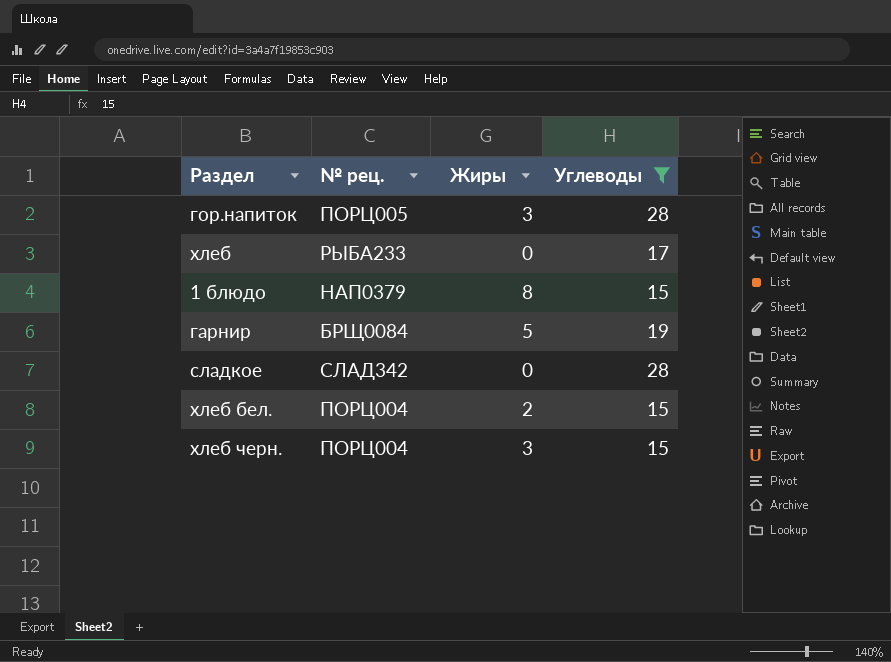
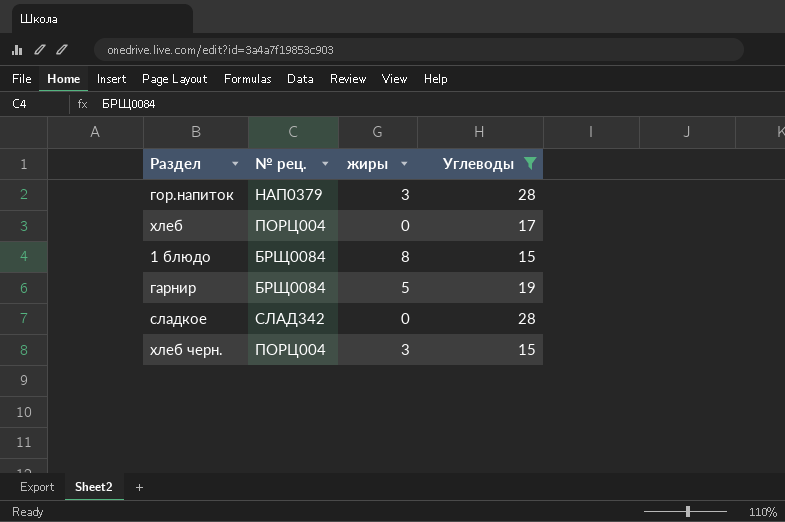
column name: Жиры -> жиры
row хлеб бел.: ПОРЦ004 | 2 | 15 -> none
гор.напиток | № рец.: ПОРЦ005 -> НАП0379
хлеб | № рец.: РЫБА233 -> ПОРЦ004
1 блюдо | № рец.: НАП0379 -> БРЩ0084

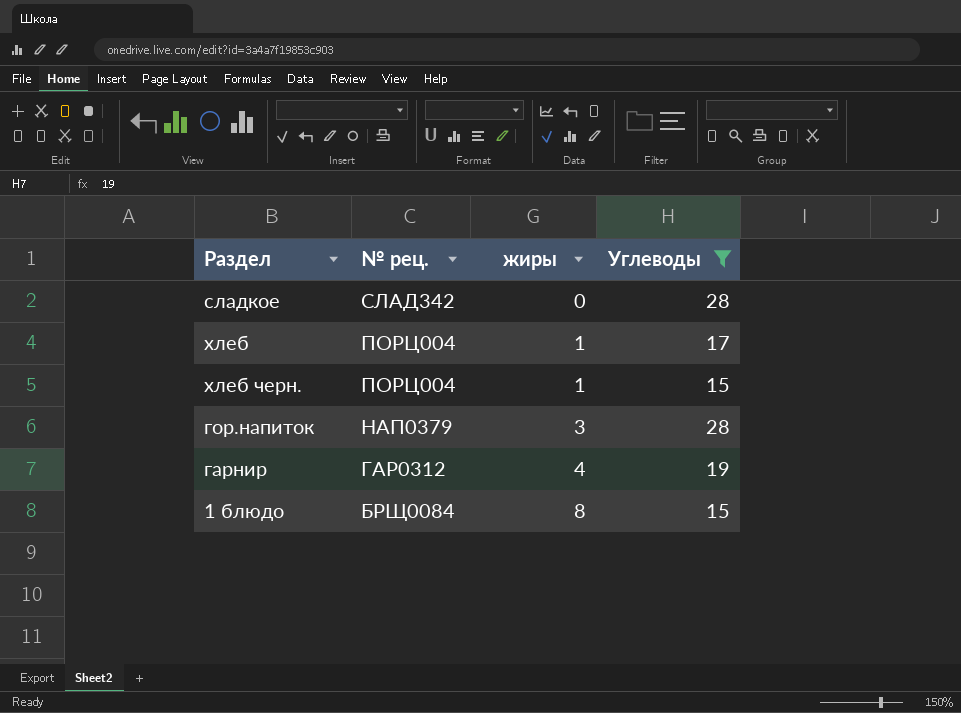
row order: none -> № рец. descending
хлеб | жиры: 0 -> 1
хлеб черн. | жиры: 3 -> 1
гарнир | № рец.: БРЩ0084 -> ГАР0312
гарнир | жиры: 5 -> 4

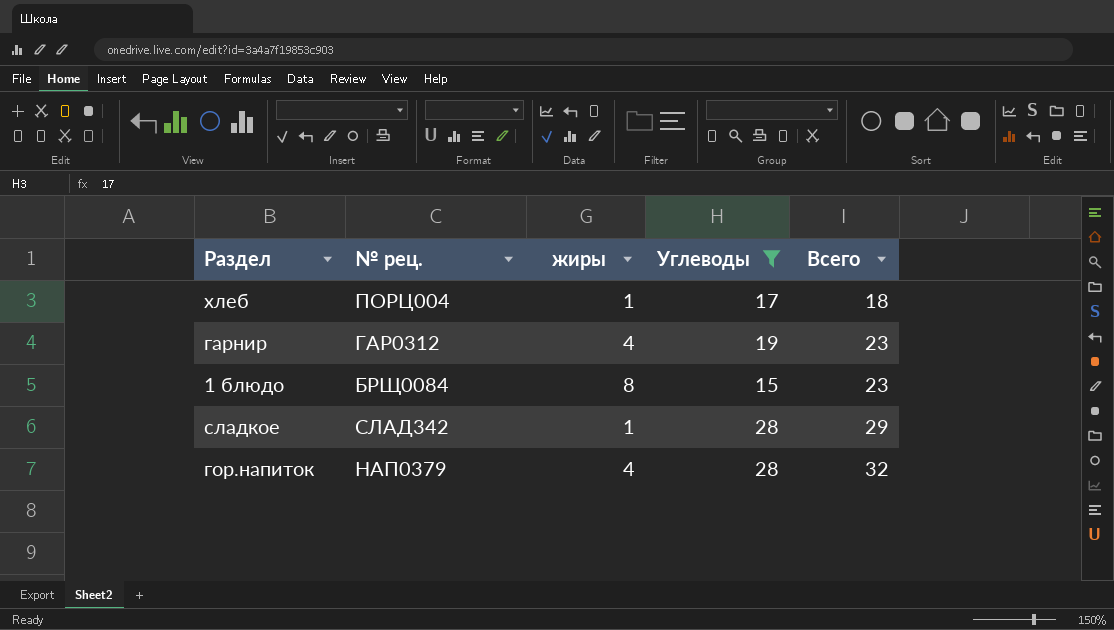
row order: № рец. descending -> Всего ascending
column Всего | formula: none -> [жиры] + [Углеводы]
row хлеб черн.: ПОРЦ004 | 1 | 15 -> none
сладкое | жиры: 0 -> 1
гор.напиток | жиры: 3 -> 4

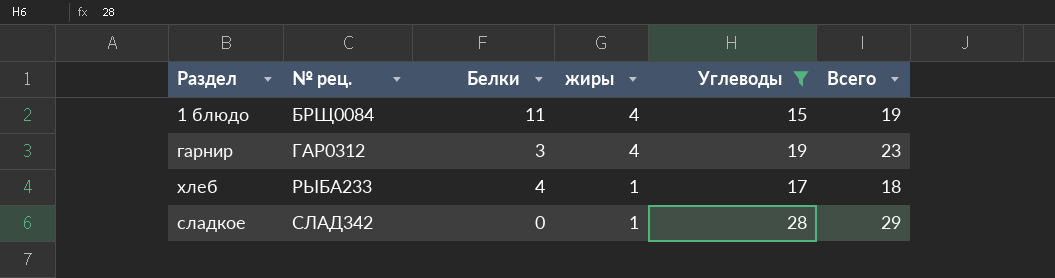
row order: Всего ascending -> № рец. ascending
column Белки | position: none -> 3
row гор.напиток: НАП0379 | 4 | 28 | 32 -> none
1 блюдо | жиры: 8 -> 4
1 блюдо | Всего: 23 -> 19
хлеб | № рец.: ПОРЦ004 -> РЫБА233

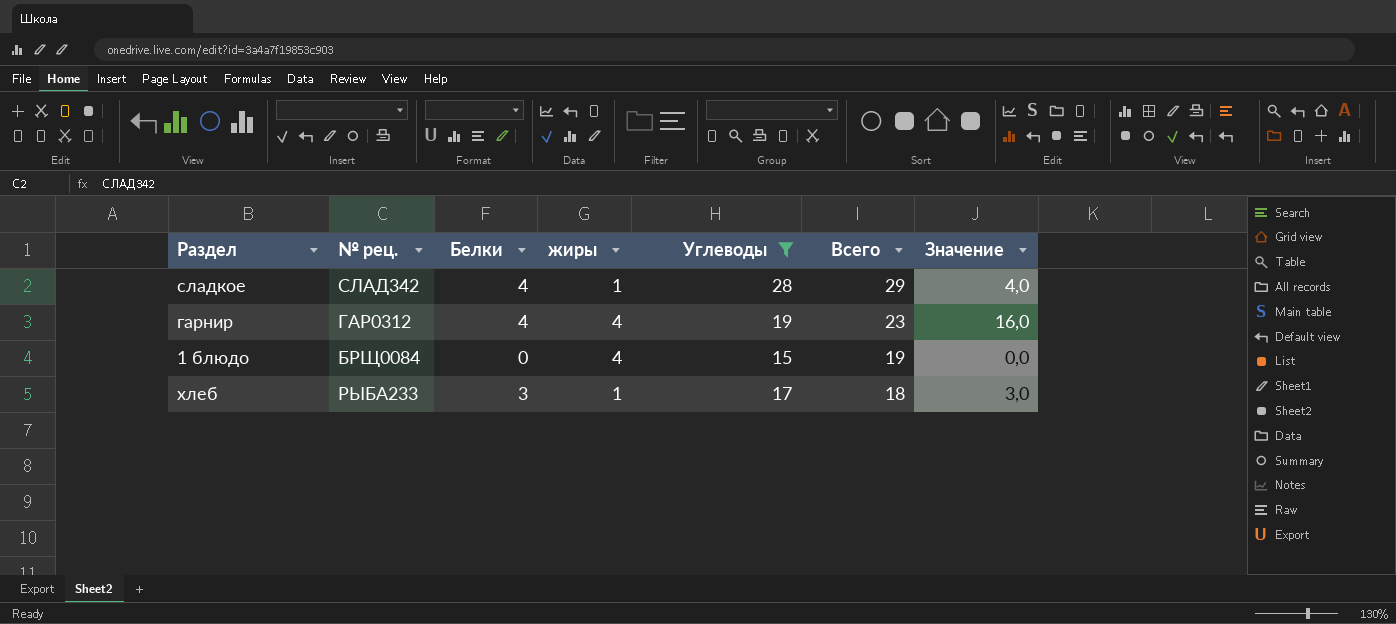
row order: № рец. ascending -> Всего descending
column Значение | formula: none -> [Белки] * [жиры]
сладкое | Белки: 0 -> 4
гарнир | Белки: 3 -> 4
1 блюдо | Белки: 11 -> 0
хлеб | Белки: 4 -> 3

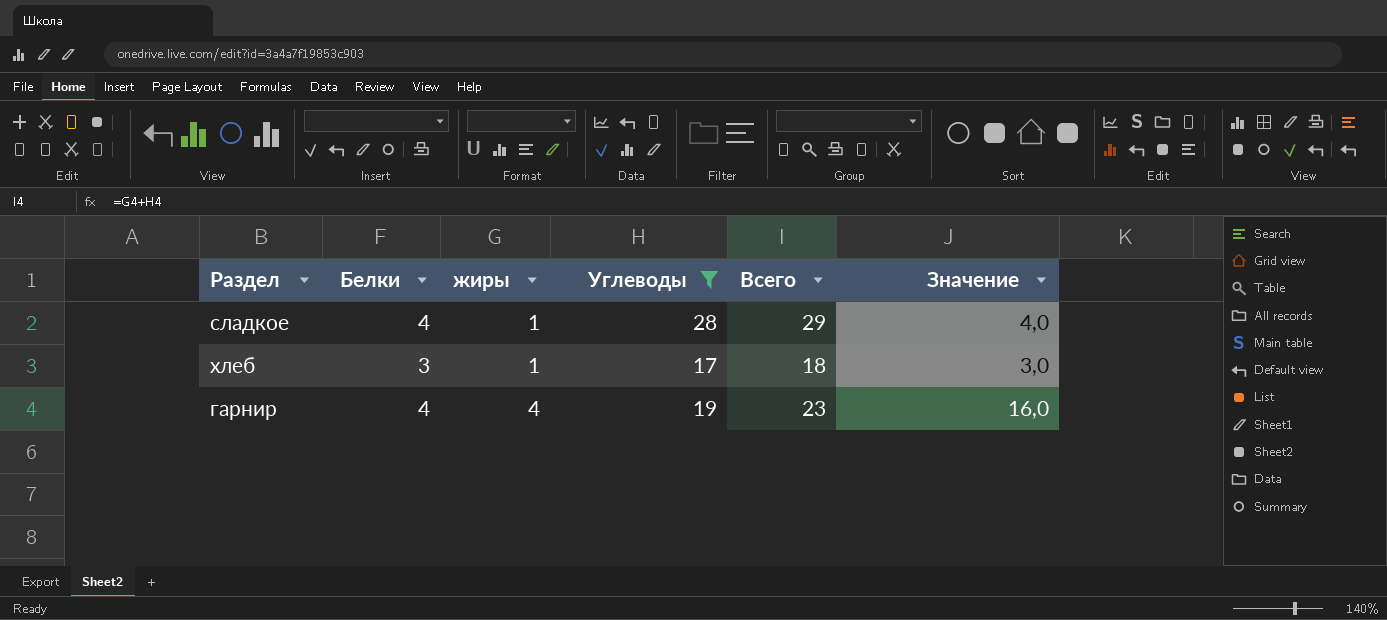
row order: Всего descending -> жиры ascending
column № рец. | position: 2 -> none
row 1 блюдо: БРЩ0084 | 0 | 4 | 15 | 19 | 0,0 -> none

